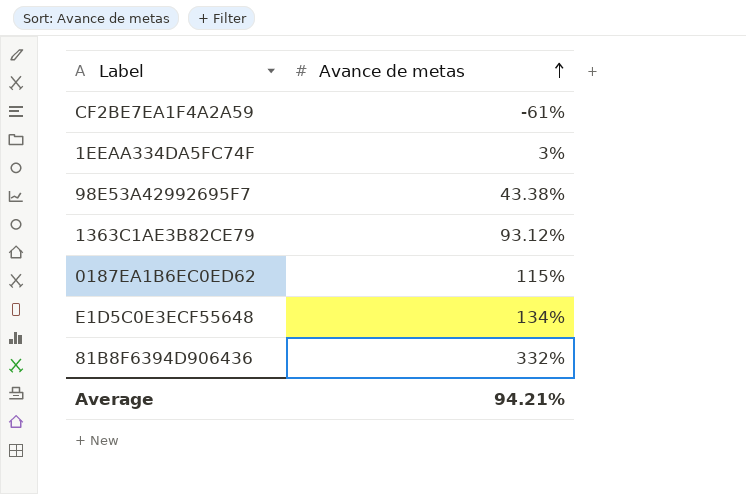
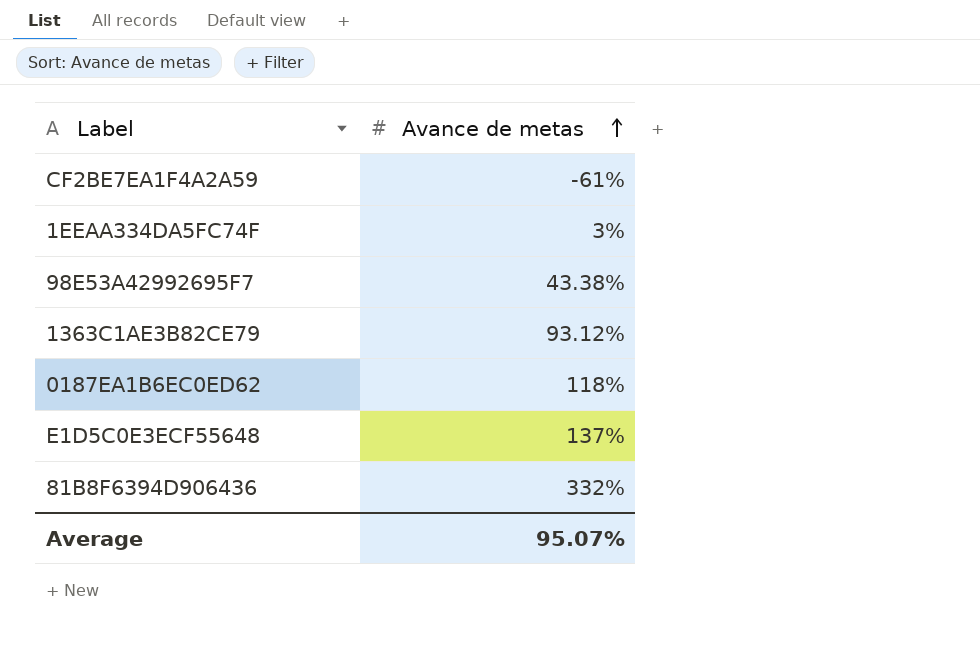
0187EA1B6EC0ED62 | Avance de metas: 115% -> 118%
E1D5C0E3ECF55648 | Avance de metas: 134% -> 137%
Average | Avance de metas: 94.21% -> 95.07%

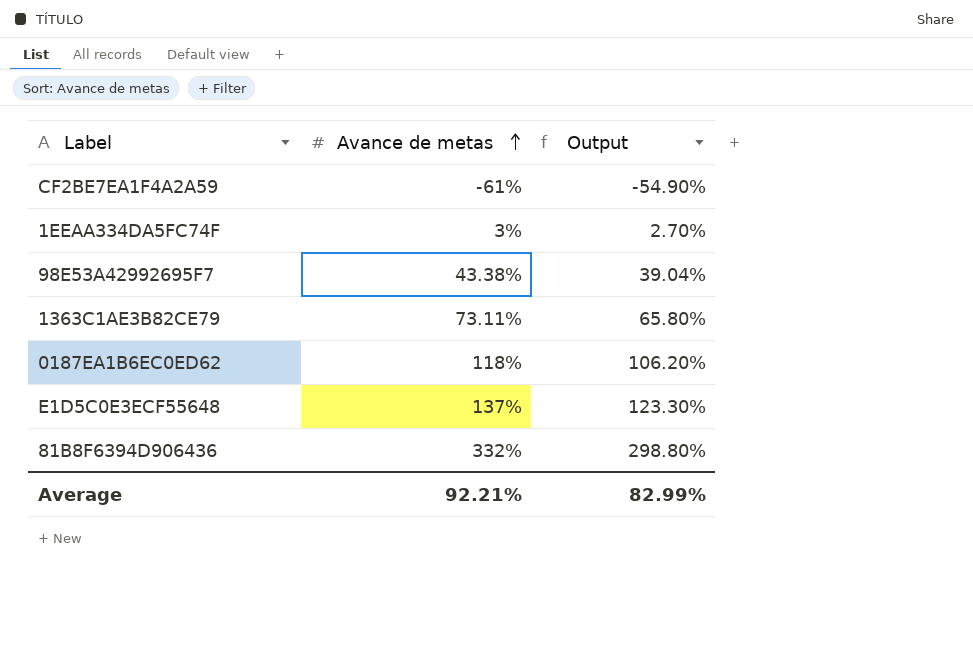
column Output | formula: none -> [Avance de metas] * 0.9
1363C1AE3B82CE79 | Avance de metas: 93.12% -> 73.11%
Average | Avance de metas: 95.07% -> 92.21%

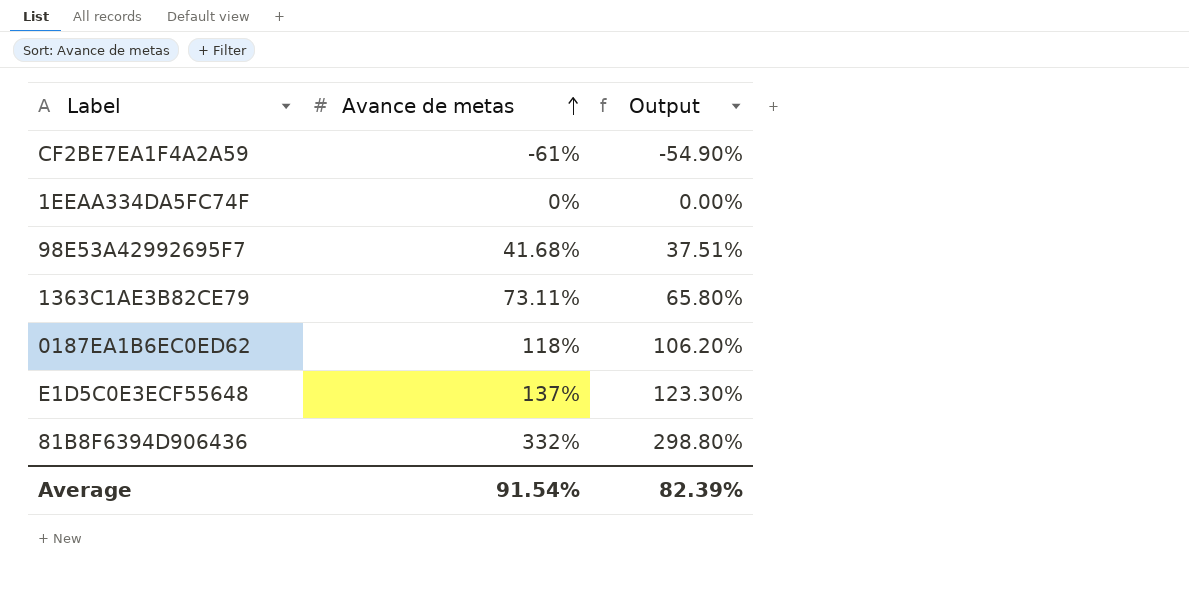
1EEAA334DA5FC74F | Avance de metas: 3% -> 0%
1EEAA334DA5FC74F | Output: 2.70% -> 0.00%
98E53A42992695F7 | Avance de metas: 43.38% -> 41.68%
98E53A42992695F7 | Output: 39.04% -> 37.51%
Average | Avance de metas: 92.21% -> 91.54%
Average | Output: 82.99% -> 82.39%

